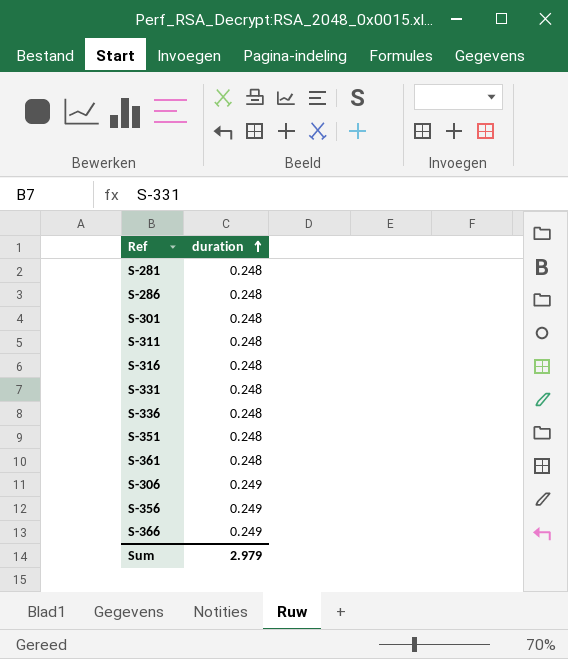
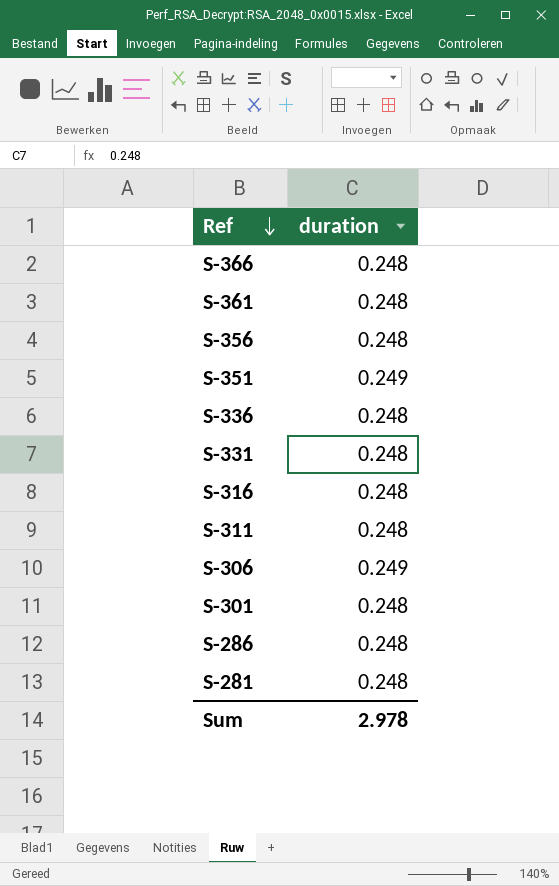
row order: duration ascending -> Ref descending
S-366 | duration: 0.249 -> 0.248
S-356 | duration: 0.249 -> 0.248
S-351 | duration: 0.248 -> 0.249
Sum | duration: 2.979 -> 2.978

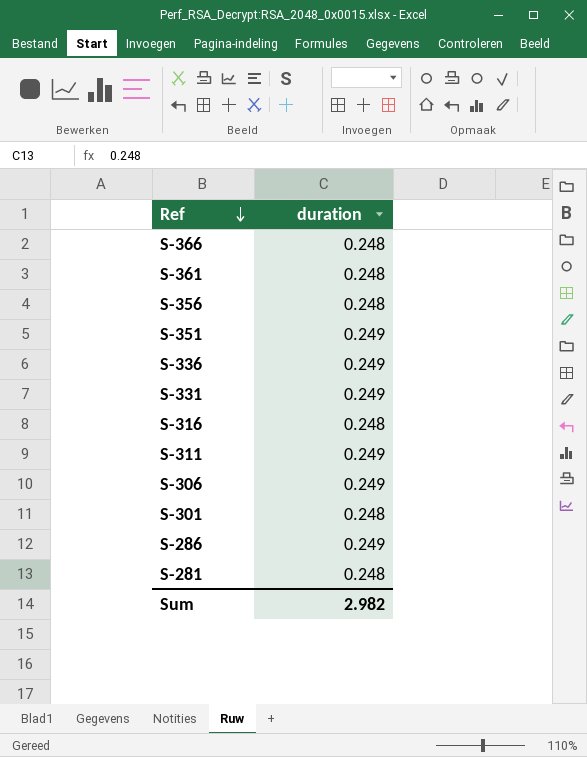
S-336 | duration: 0.248 -> 0.249
S-331 | duration: 0.248 -> 0.249
S-311 | duration: 0.248 -> 0.249
S-286 | duration: 0.248 -> 0.249
Sum | duration: 2.978 -> 2.982

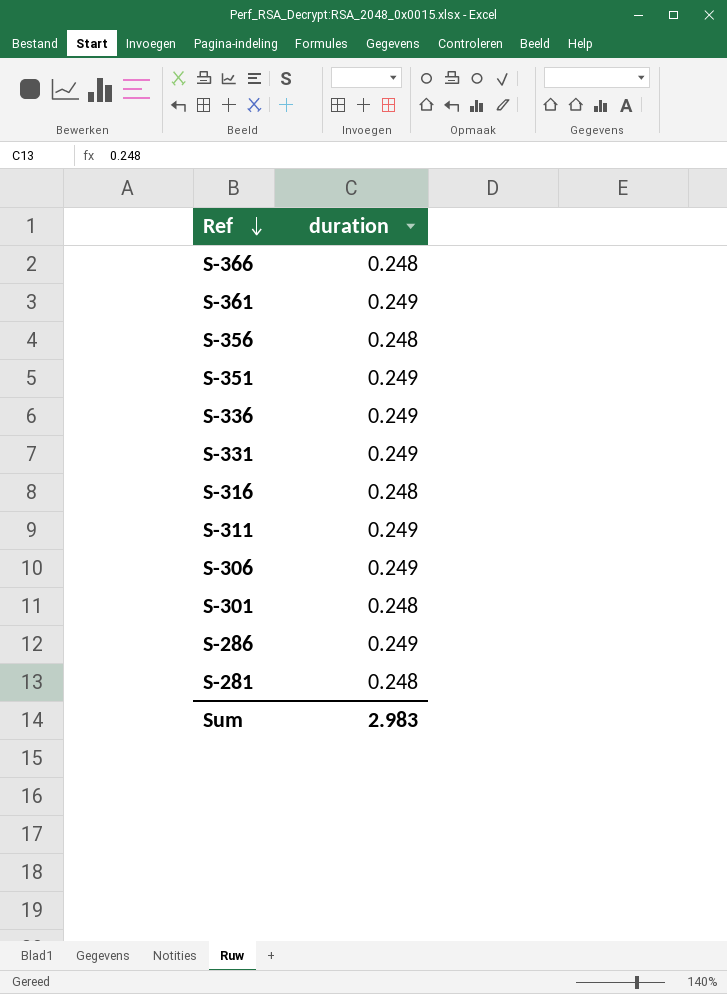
S-361 | duration: 0.248 -> 0.249
Sum | duration: 2.982 -> 2.983

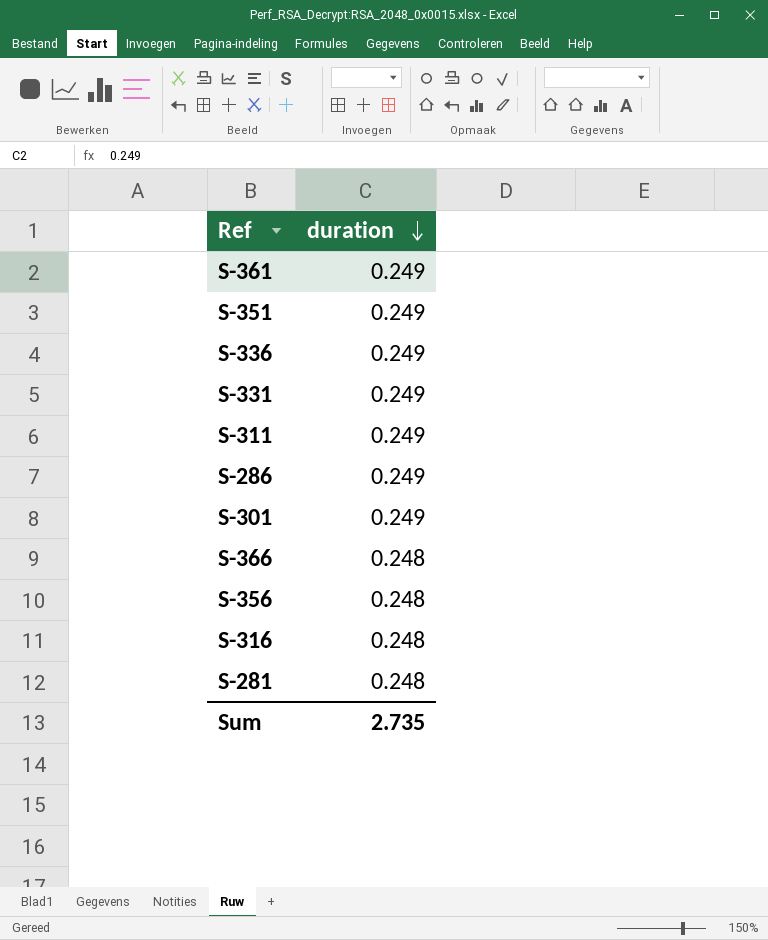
row order: Ref descending -> duration descending
row S-306: 0.249 -> none
S-301 | duration: 0.248 -> 0.249
Sum | duration: 2.983 -> 2.735

